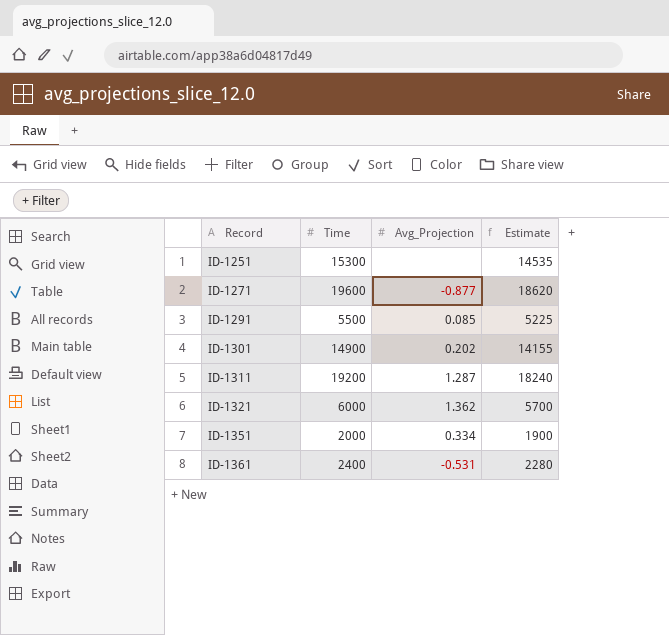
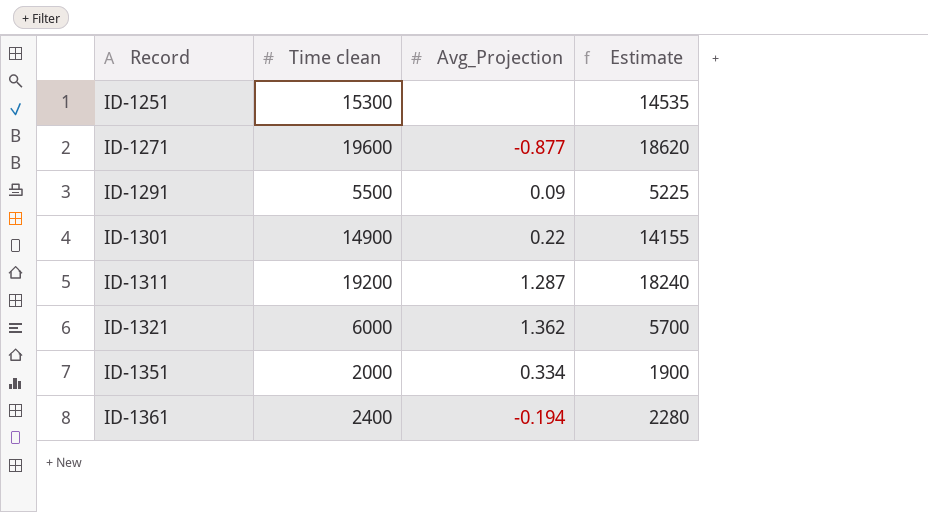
column name: Time -> Time clean
ID-1291 | Avg_Projection: 0.085 -> 0.09
ID-1301 | Avg_Projection: 0.202 -> 0.22
ID-1361 | Avg_Projection: -0.531 -> -0.194

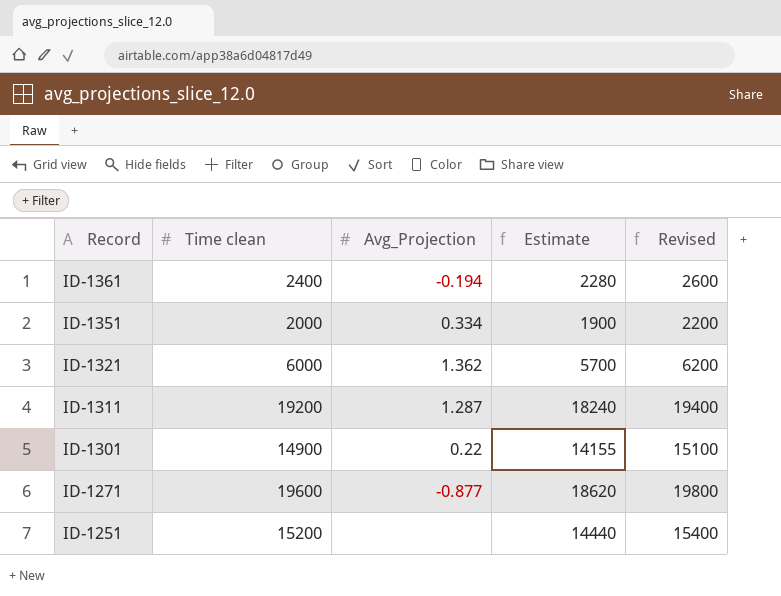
row order: Record ascending -> Record descending
column Revised | formula: none -> [Time clean] + 200
row ID-1291: 5500 | 0.09 | 5225 -> none
ID-1251 | Time clean: 15300 -> 15200
ID-1251 | Estimate: 14535 -> 14440

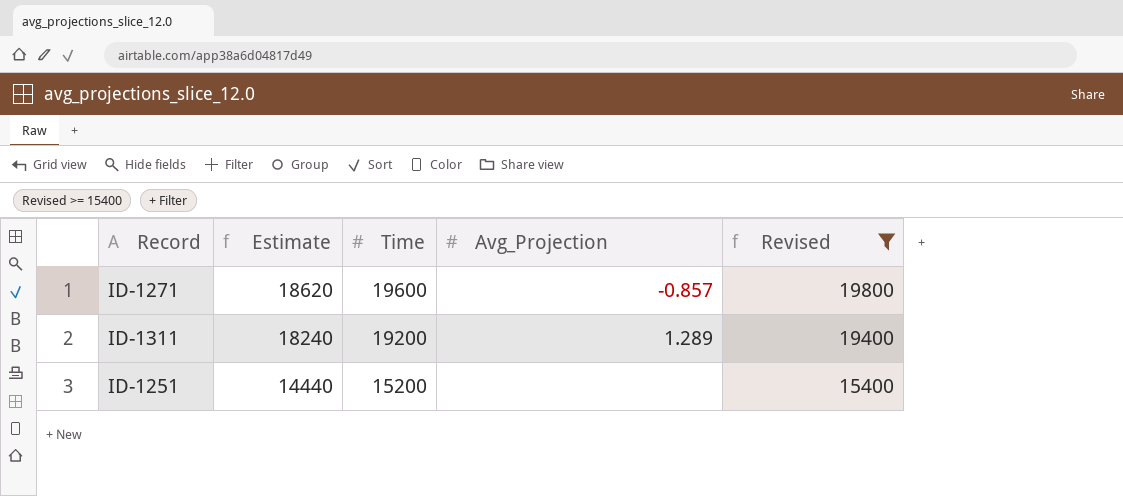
filter: none -> Revised >= 15400
row order: Record descending -> Estimate descending
column Estimate | position: 4 -> 2
column name: Time clean -> Time
ID-1271 | Avg_Projection: -0.877 -> -0.857
ID-1311 | Avg_Projection: 1.287 -> 1.289

